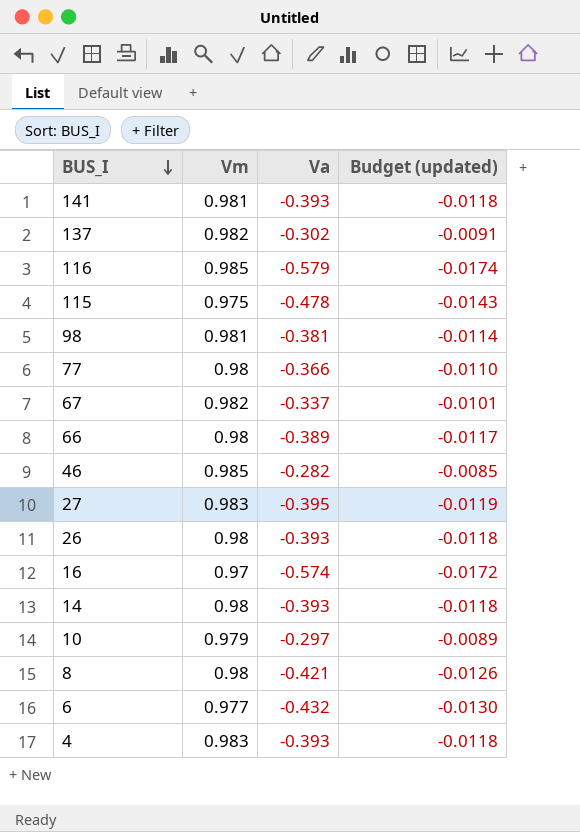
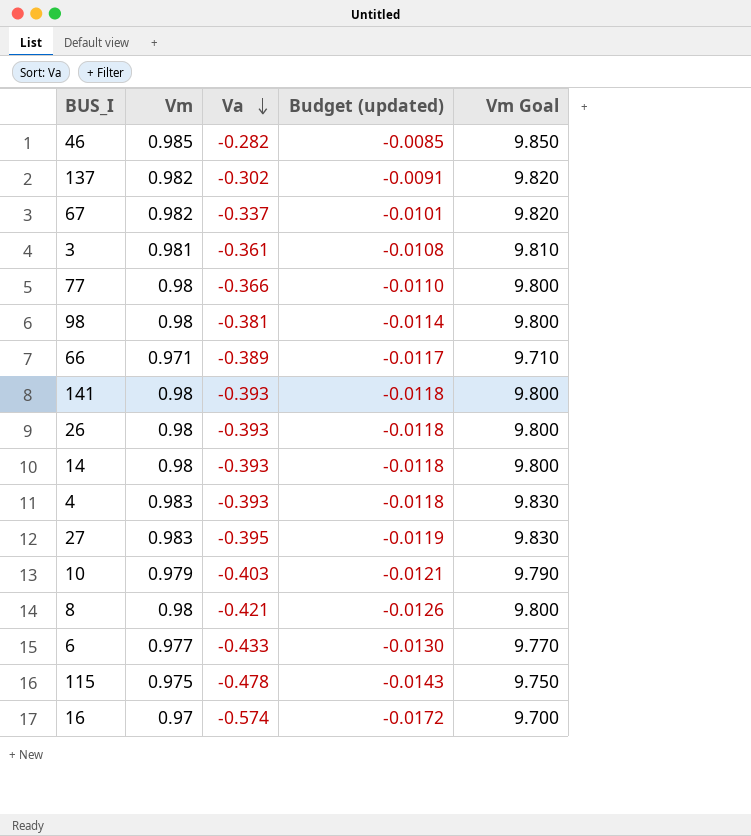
row order: BUS_I descending -> Va descending
column Vm Goal | formula: none -> [Vm] * 10
row 116: 0.985 | -0.579 | -0.0174 -> none
row 3: none -> 0.981 | -0.361 | -0.0108 | 9.810
98 | Vm: 0.981 -> 0.98
66 | Vm: 0.98 -> 0.971
141 | Vm: 0.981 -> 0.98
10 | Va: -0.297 -> -0.403
10 | Budget (updated): -0.0089 -> -0.0121
6 | Va: -0.432 -> -0.433

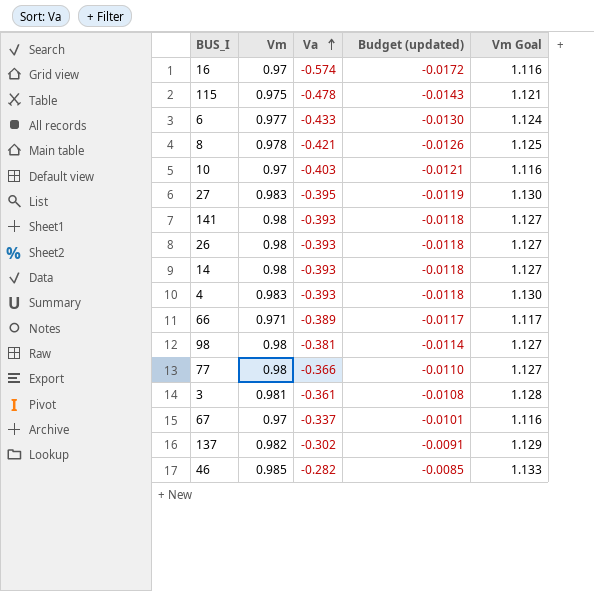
row order: Va descending -> Va ascending
column Vm Goal | formula: [Vm] * 10 -> [Vm] * 1.15
8 | Vm: 0.98 -> 0.978
10 | Vm: 0.979 -> 0.97
67 | Vm: 0.982 -> 0.97

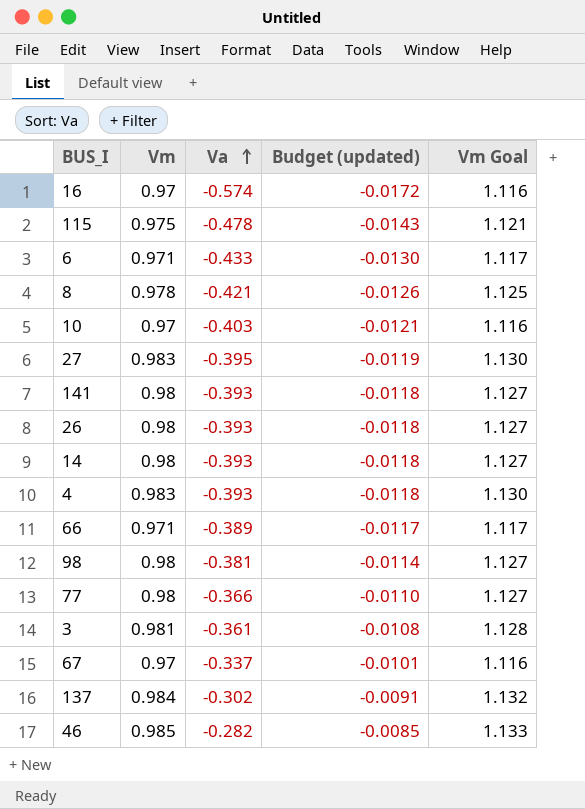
6 | Vm: 0.977 -> 0.971
6 | Vm Goal: 1.124 -> 1.117
137 | Vm: 0.982 -> 0.984
137 | Vm Goal: 1.129 -> 1.132

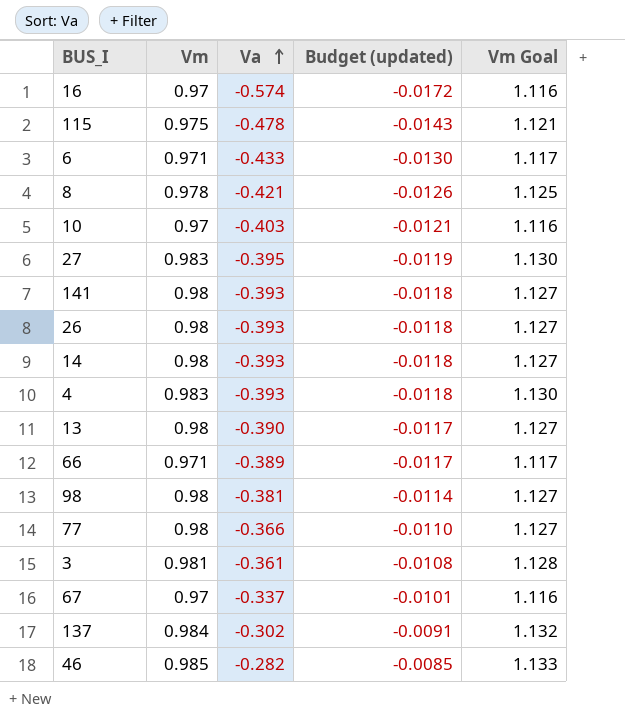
row 13: none -> 0.98 | -0.390 | -0.0117 | 1.127

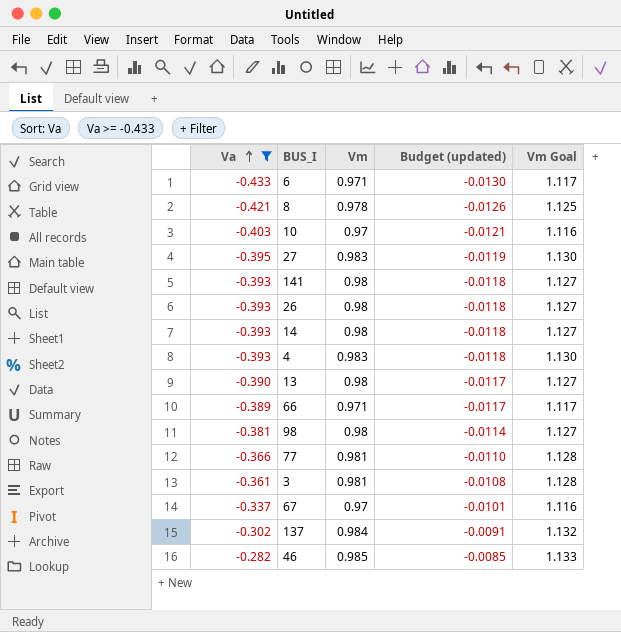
filter: none -> Va >= -0.433
column Va | position: 3 -> 1
77 | Vm: 0.98 -> 0.981
77 | Vm Goal: 1.127 -> 1.128

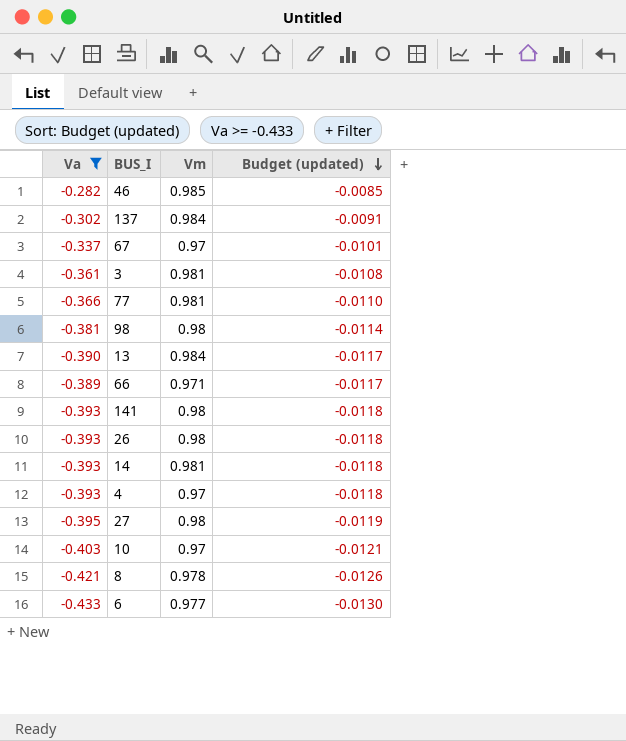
row order: Va ascending -> Budget (updated) descending
column Vm Goal | formula: [Vm] * 1.15 -> none
13 | Vm: 0.98 -> 0.984
14 | Vm: 0.98 -> 0.981
4 | Vm: 0.983 -> 0.97
27 | Vm: 0.983 -> 0.98
6 | Vm: 0.971 -> 0.977

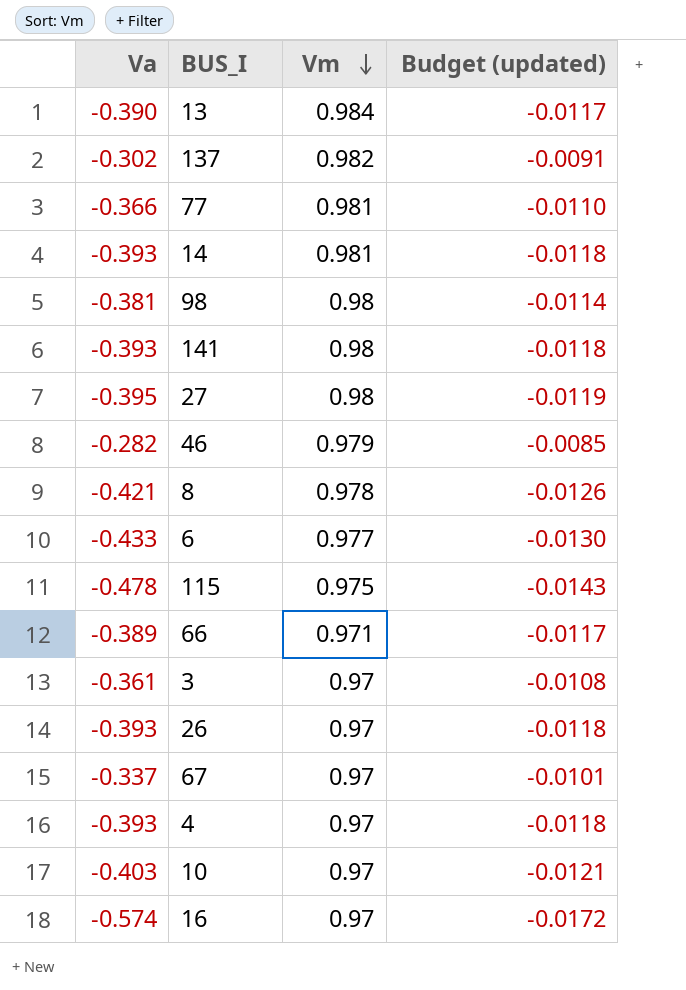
filter: Va >= -0.433 -> none
row order: Budget (updated) descending -> Vm descending
137 | Vm: 0.984 -> 0.982
46 | Vm: 0.985 -> 0.979
3 | Vm: 0.981 -> 0.97
26 | Vm: 0.98 -> 0.97

